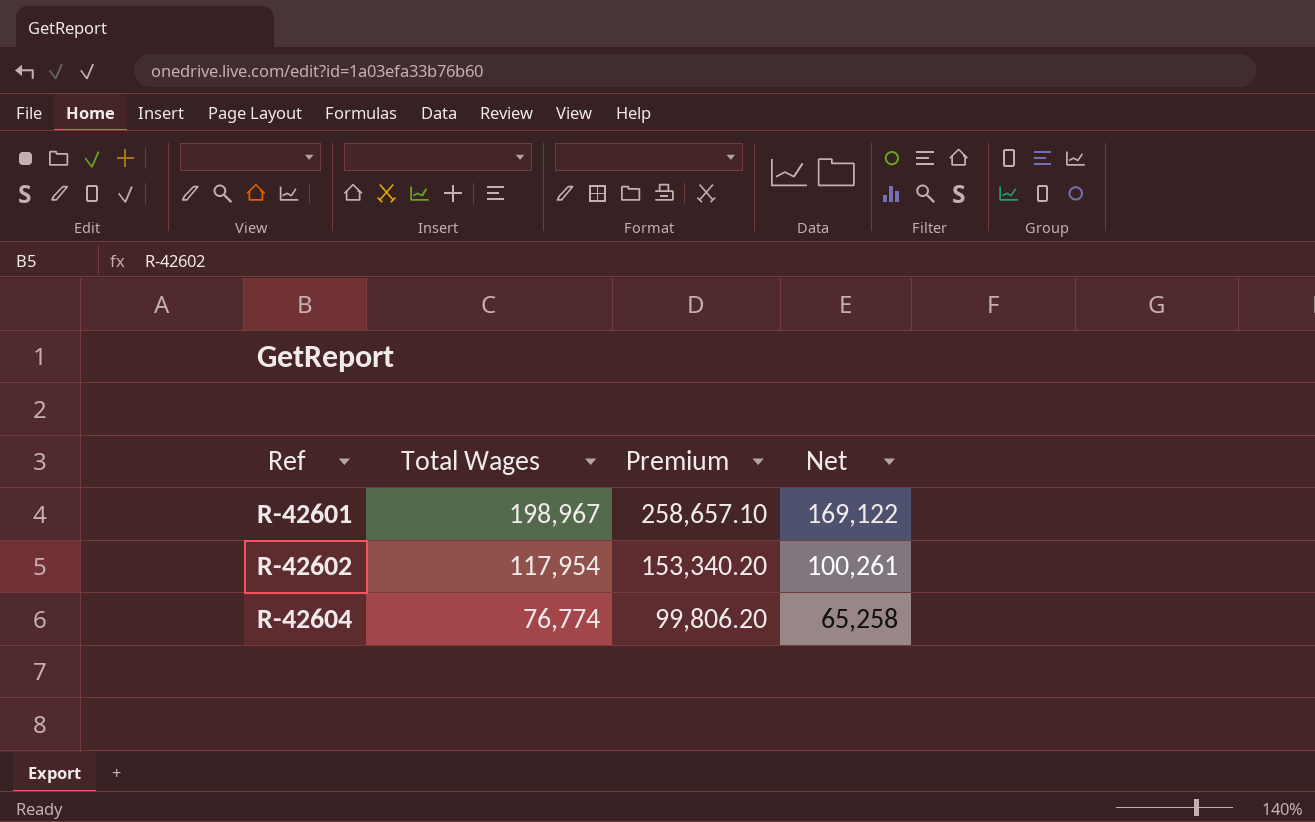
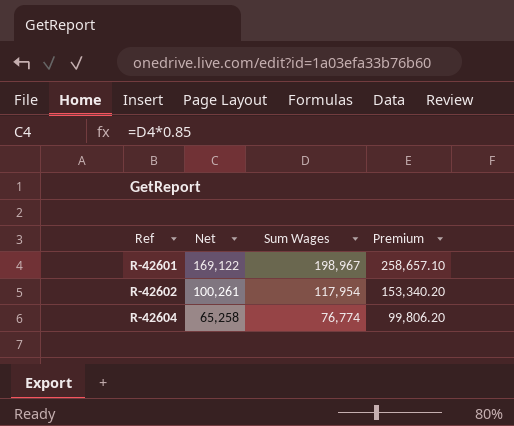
column Net | position: 4 -> 2
column name: Total Wages -> Sum Wages

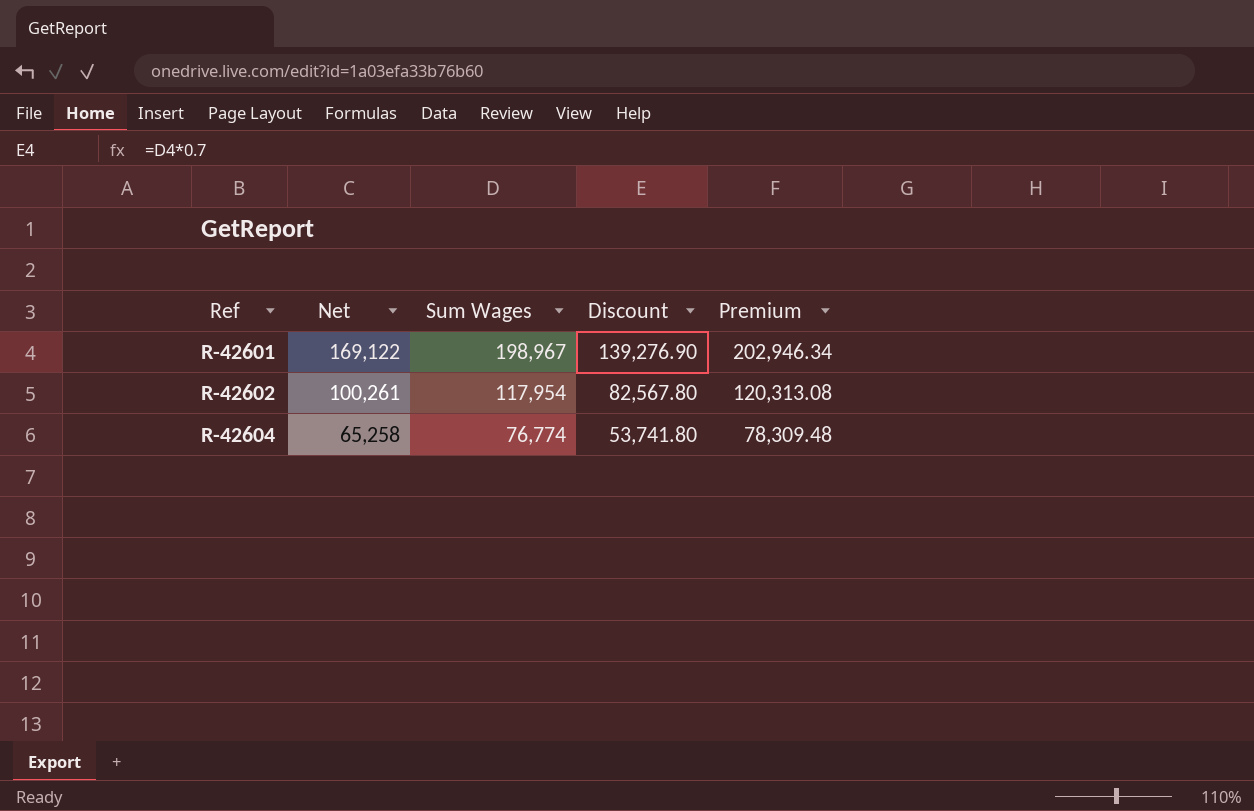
column Discount | formula: none -> [Sum Wages] * 0.7
column Premium | formula: [Sum Wages] * 1.3 -> [Sum Wages] * 1.02

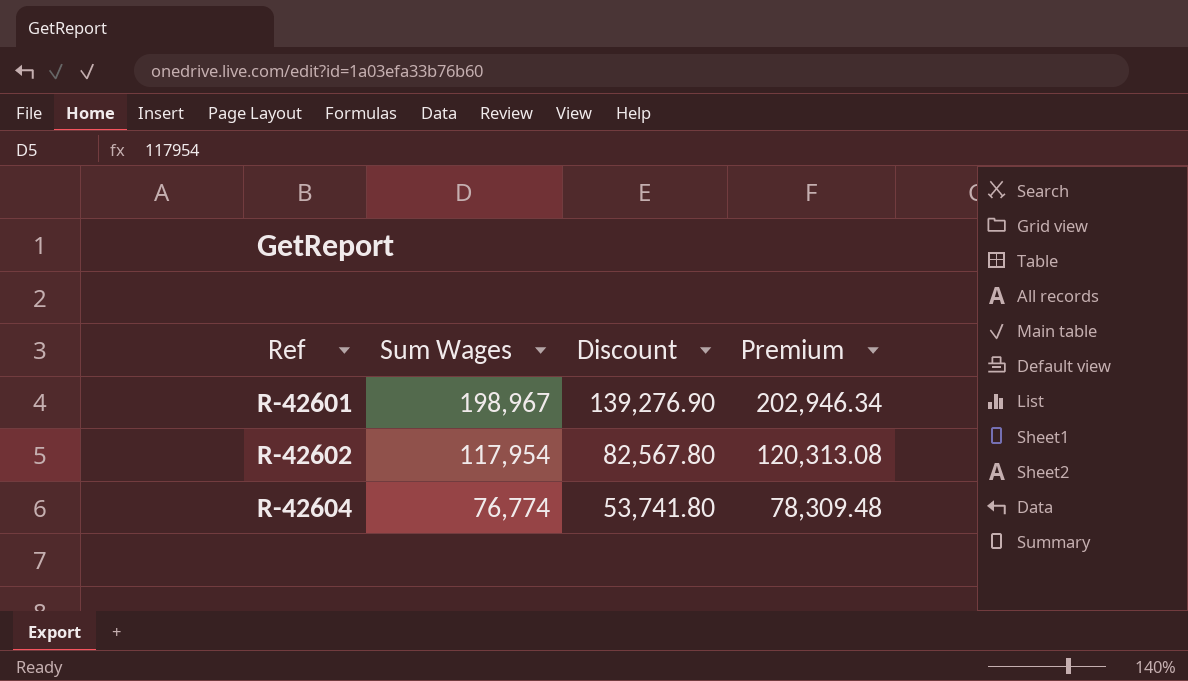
column Net | formula: [Sum Wages] * 0.85 -> none

